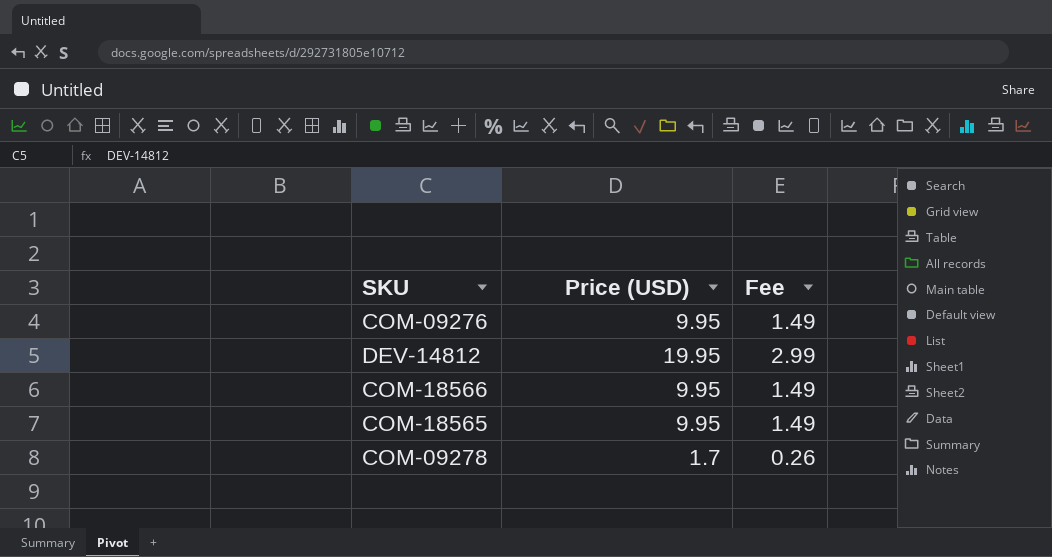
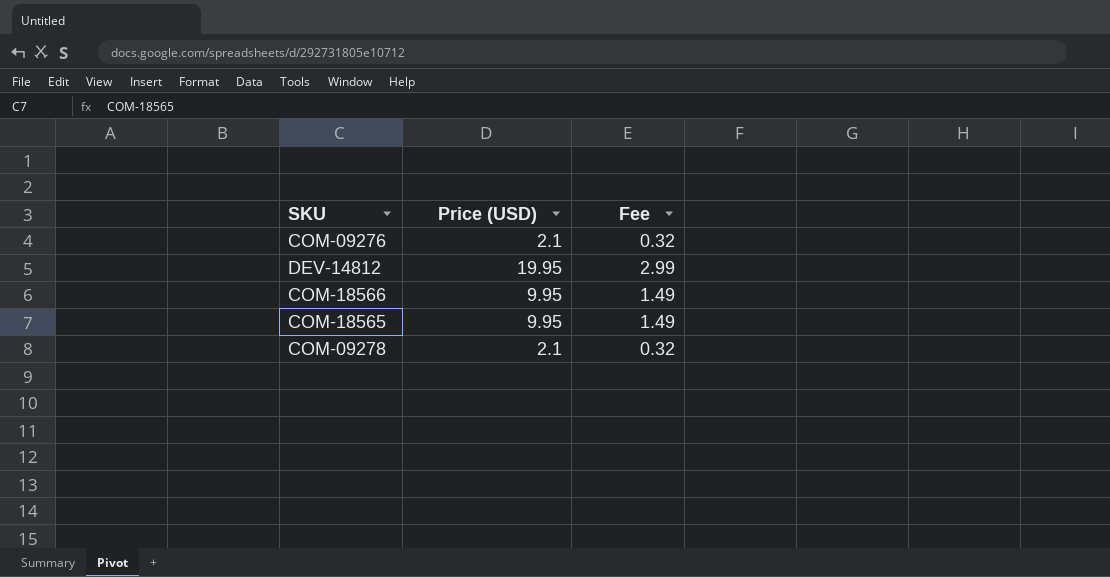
COM-09276 | Price (USD): 9.95 -> 2.1
COM-09276 | Fee: 1.49 -> 0.32
COM-09278 | Price (USD): 1.7 -> 2.1
COM-09278 | Fee: 0.26 -> 0.32

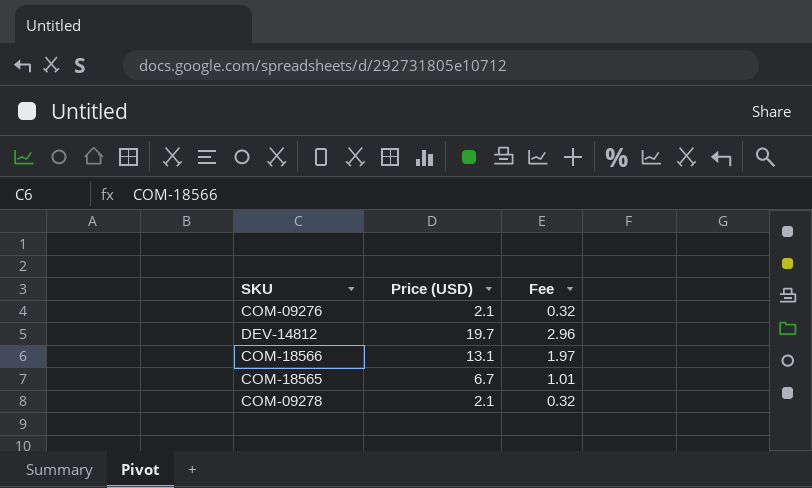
DEV-14812 | Price (USD): 19.95 -> 19.7
DEV-14812 | Fee: 2.99 -> 2.96
COM-18566 | Price (USD): 9.95 -> 13.1
COM-18566 | Fee: 1.49 -> 1.97
COM-18565 | Price (USD): 9.95 -> 6.7
COM-18565 | Fee: 1.49 -> 1.01

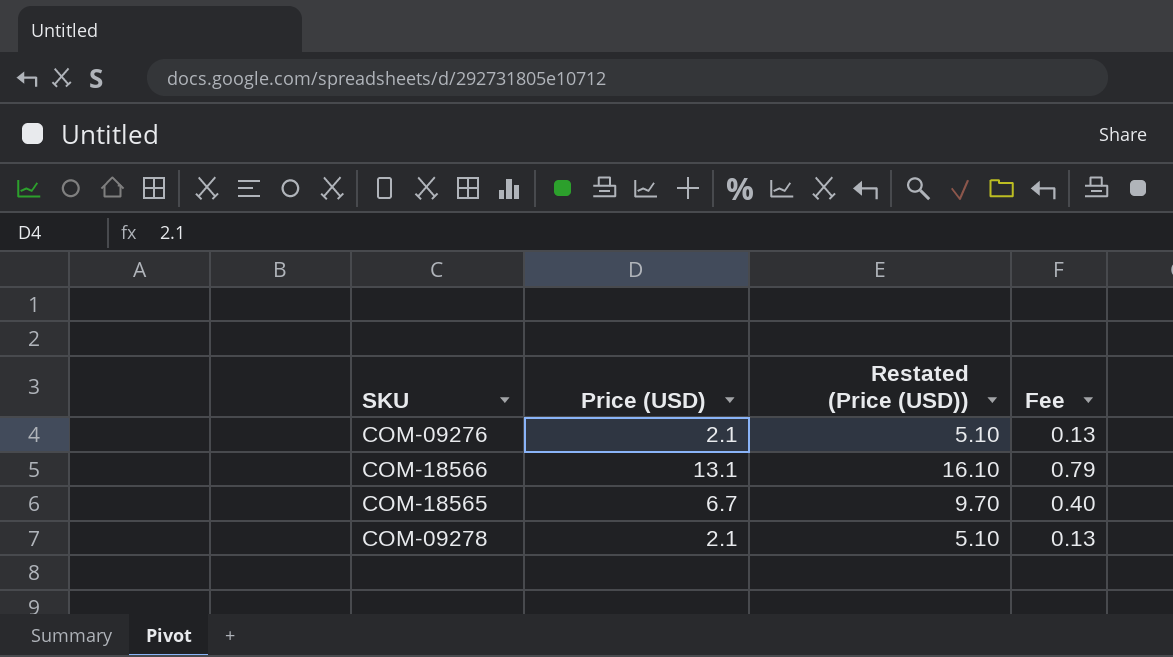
column Restated (Price (USD)) | formula: none -> [Price (USD)] + 3
column Fee | formula: [Price (USD)] * 0.15 -> [Price (USD)] * 0.06
row DEV-14812: 19.7 | 2.96 -> none

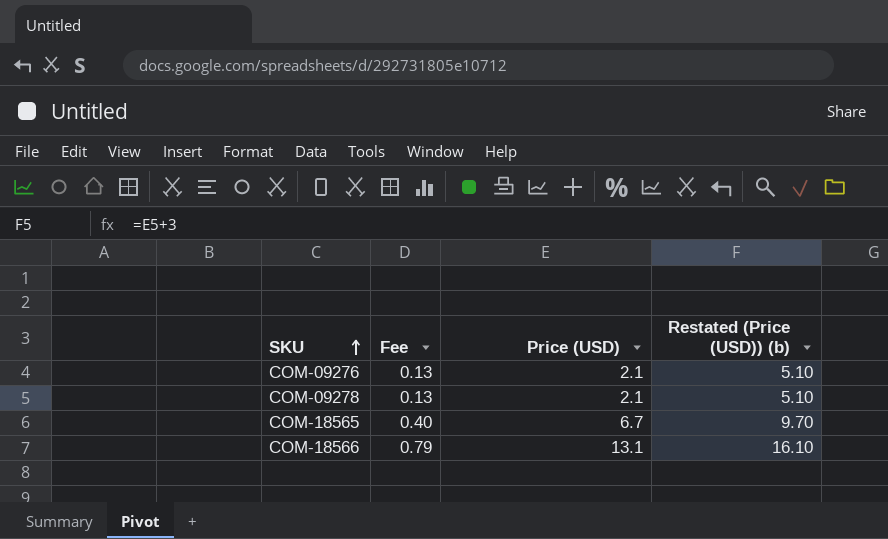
row order: none -> SKU ascending
column Fee | position: 4 -> 2
column name: Restated (Price (USD)) -> Restated (Price (USD)) (b)

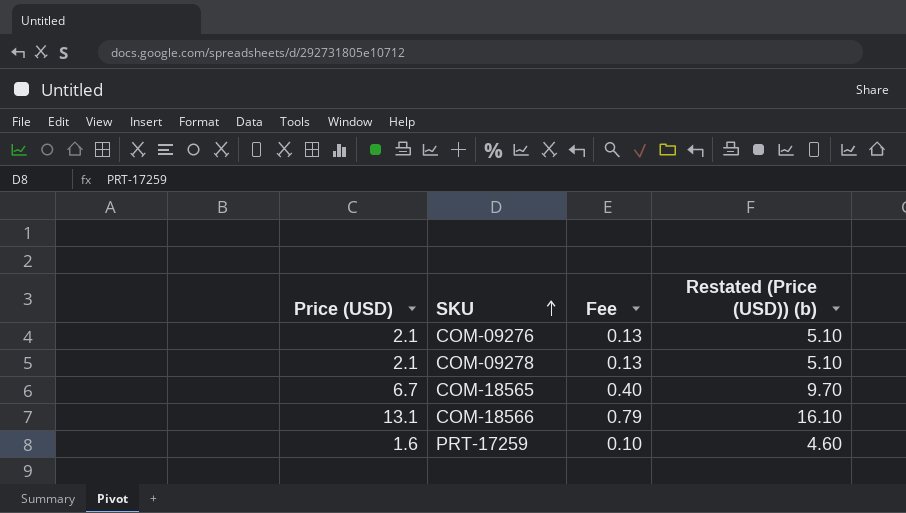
column Price (USD) | position: 3 -> 1
row PRT-17259: none -> 1.6 | 0.10 | 4.60

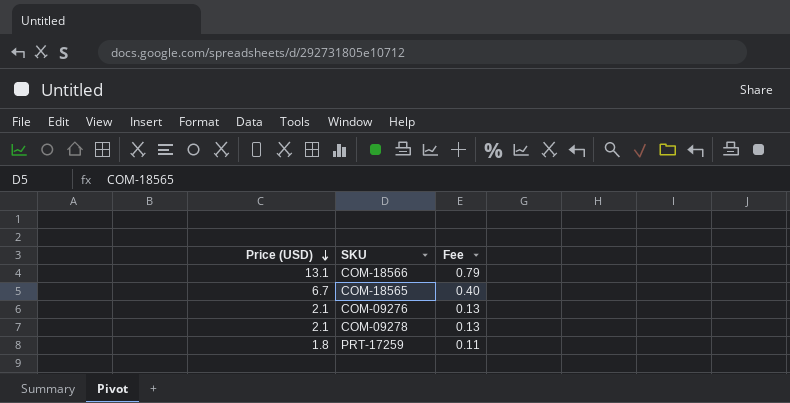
row order: SKU ascending -> Price (USD) descending
column Restated (Price (USD)) (b) | formula: [Price (USD)] + 3 -> none
PRT-17259 | Price (USD): 1.6 -> 1.8
PRT-17259 | Fee: 0.10 -> 0.11

